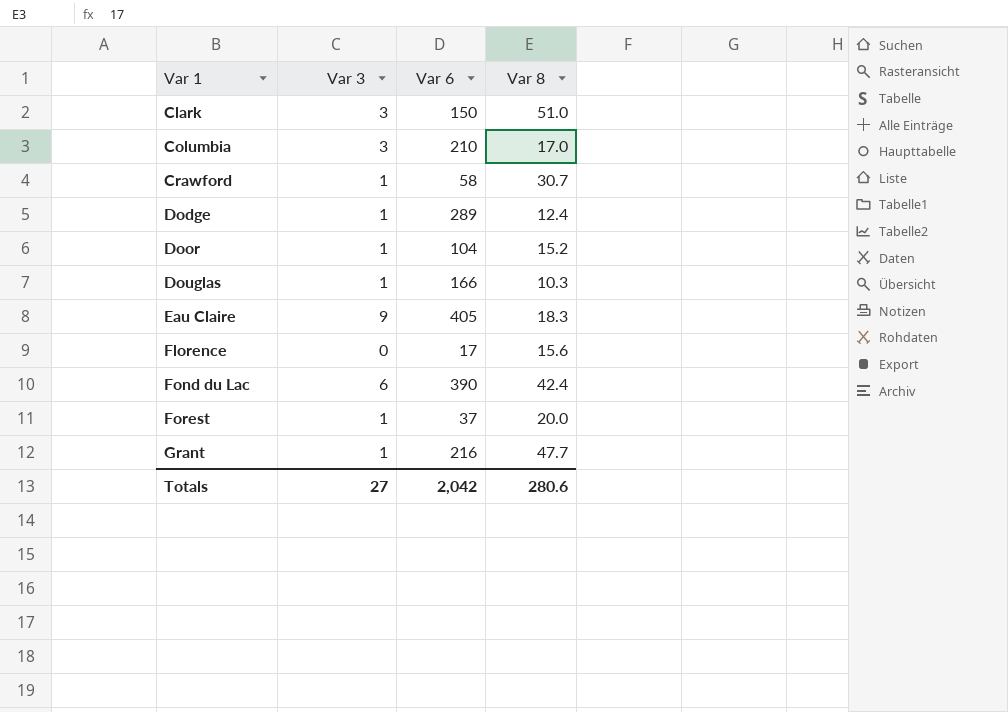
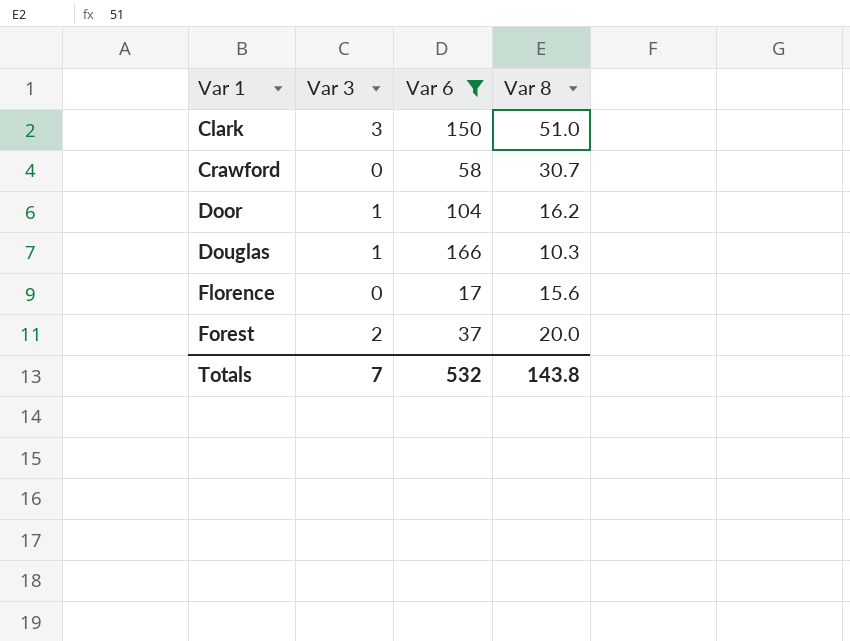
filter: none -> Var 6 <= 166
Crawford | Var 3: 1 -> 0
Door | Var 8: 15.2 -> 16.2
Forest | Var 3: 1 -> 2
Totals | Var 3: 27 -> 7
Totals | Var 6: 2,042 -> 532
Totals | Var 8: 280.6 -> 143.8

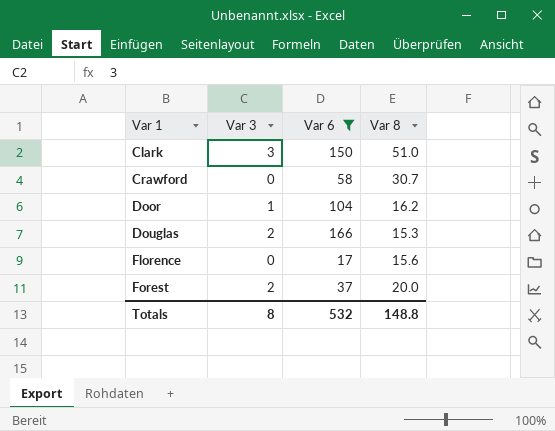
Douglas | Var 3: 1 -> 2
Douglas | Var 8: 10.3 -> 15.3
Totals | Var 3: 7 -> 8
Totals | Var 8: 143.8 -> 148.8

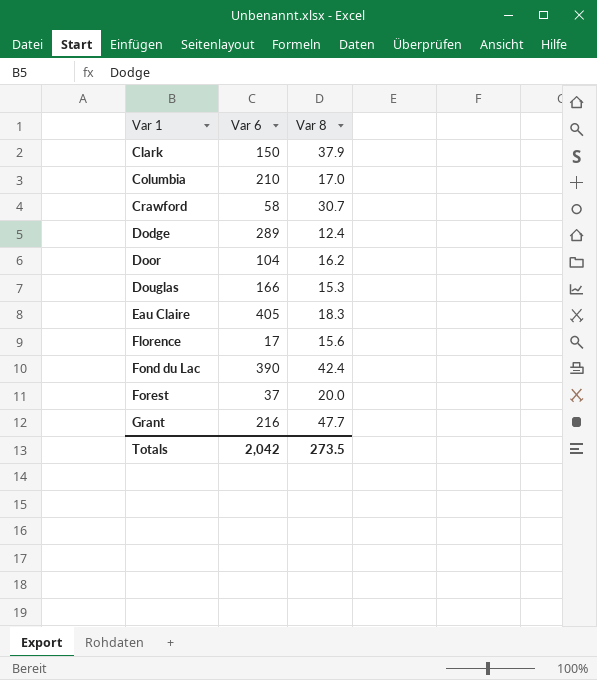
filter: Var 6 <= 166 -> none
column Var 3 | position: 2 -> none
Clark | Var 8: 51.0 -> 37.9
Totals | Var 6: 532 -> 2,042
Totals | Var 8: 148.8 -> 273.5

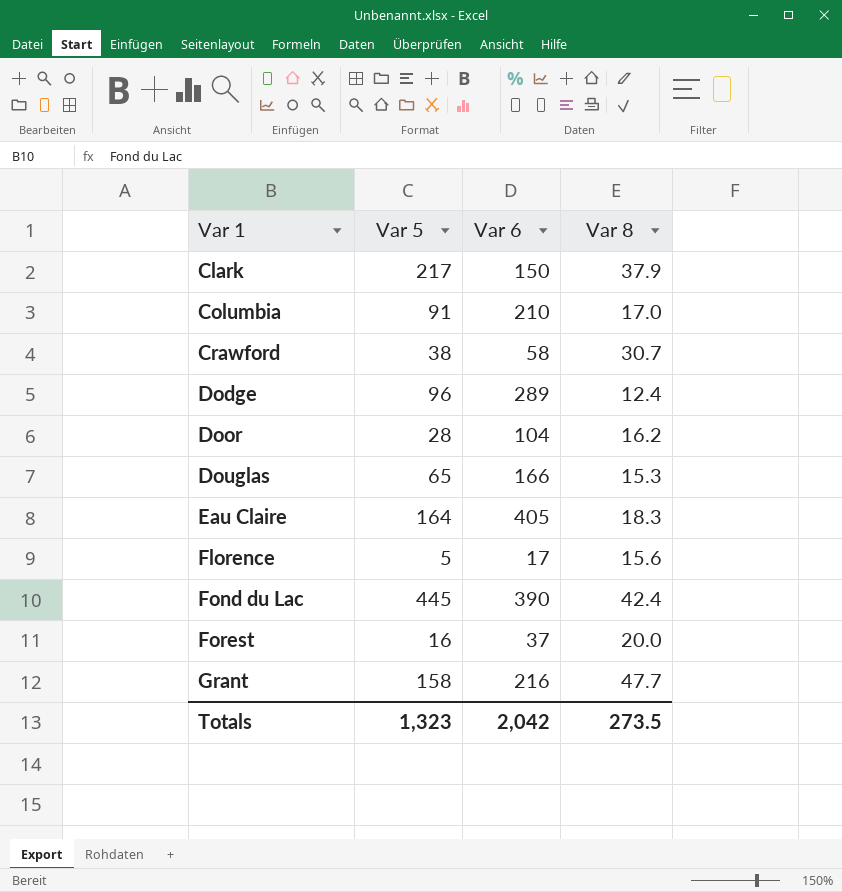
column Var 5 | position: none -> 2

